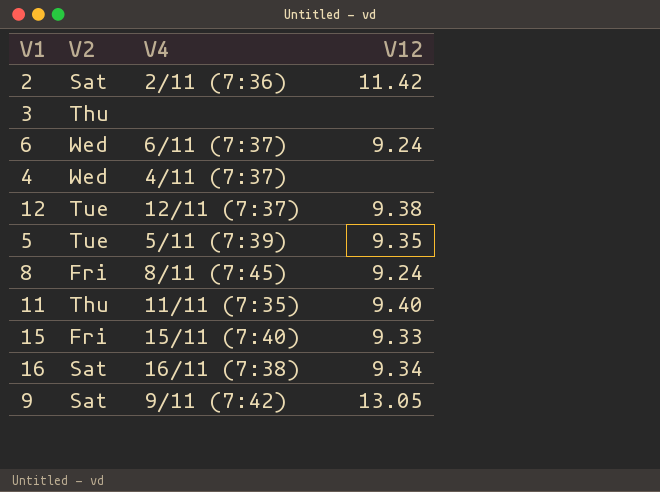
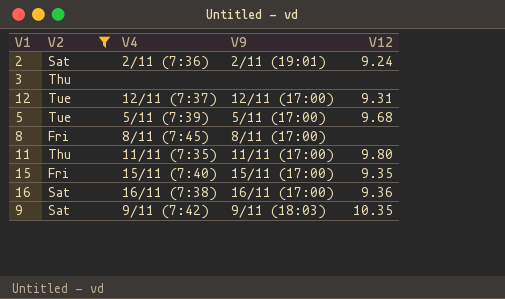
filter: none -> V2 != Wed
column V9 | position: none -> 4
2 | V12: 11.42 -> 9.24
12 | V12: 9.38 -> 9.31
5 | V12: 9.35 -> 9.68
8 | V12: 9.24 -> none
11 | V12: 9.40 -> 9.80
15 | V12: 9.33 -> 9.35
16 | V12: 9.34 -> 9.36
9 | V12: 13.05 -> 10.35

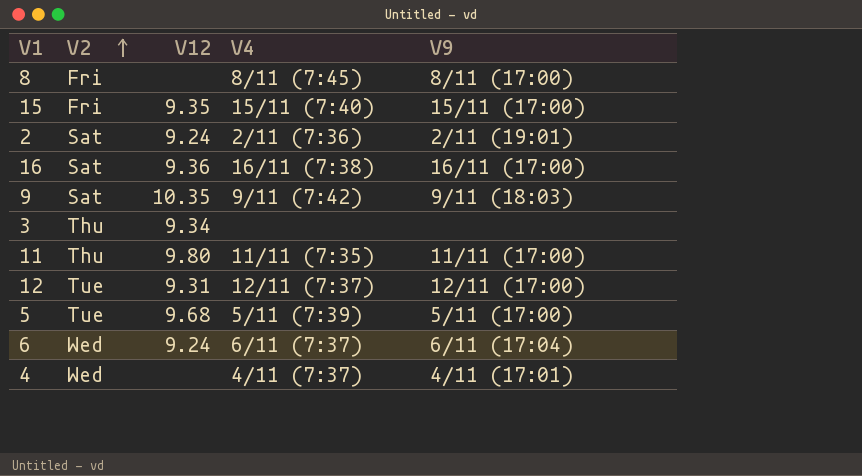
filter: V2 != Wed -> none
row order: none -> V2 ascending
column V12 | position: 5 -> 3
3 | V12: none -> 9.34

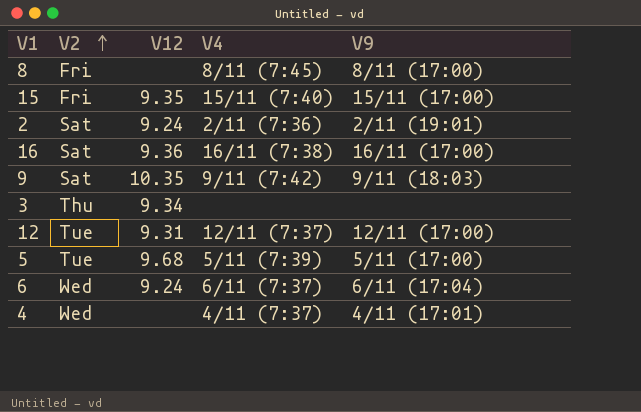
row 11: Thu | 9.80 | 11/11 (7:35) | 11/11 (17:00) -> none

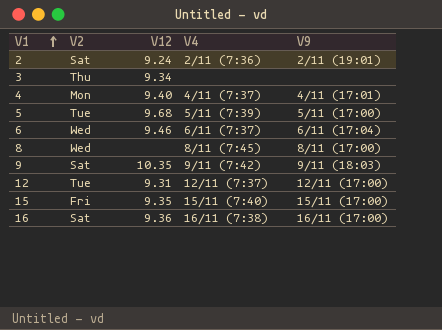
row order: V2 ascending -> V1 ascending
4 | V2: Wed -> Mon
4 | V12: none -> 9.40
6 | V12: 9.24 -> 9.46
8 | V2: Fri -> Wed

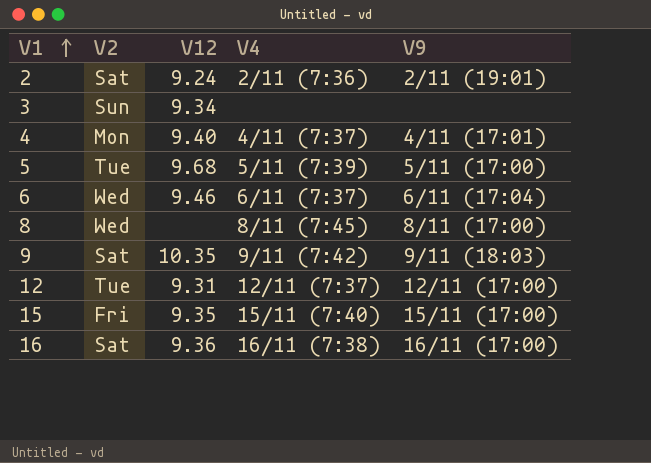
3 | V2: Thu -> Sun

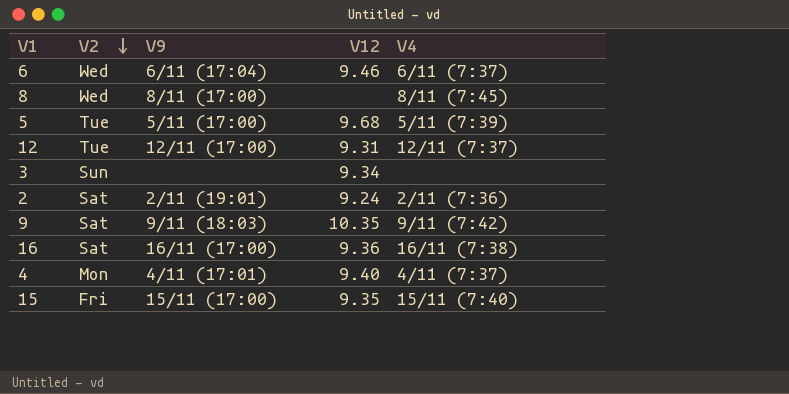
row order: V1 ascending -> V2 descending
column V9 | position: 5 -> 3

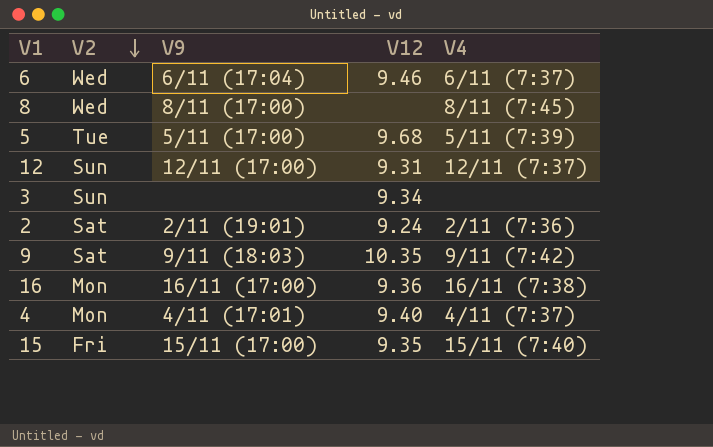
12 | V2: Tue -> Sun
16 | V2: Sat -> Mon

